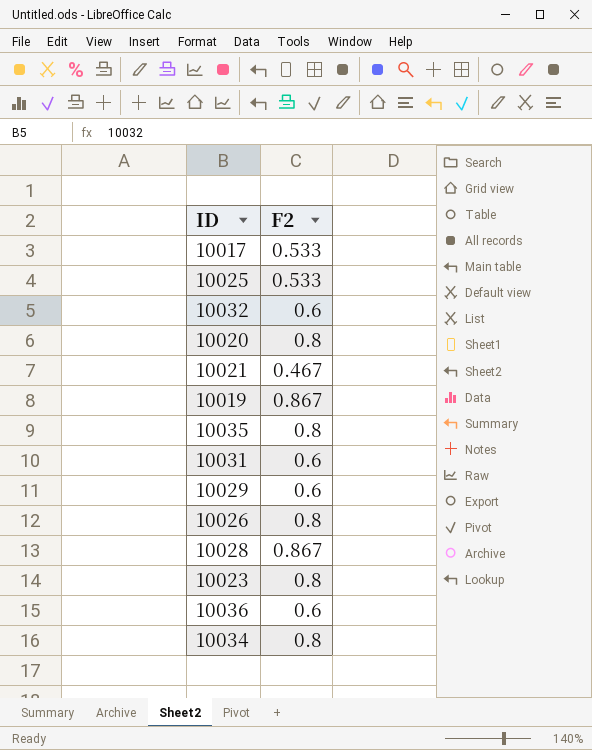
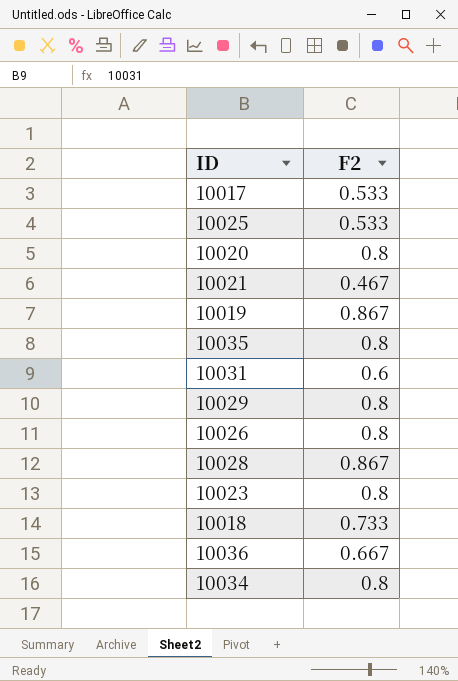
row 10032: 0.6 -> none
10029 | F2: 0.6 -> 0.8
row 10018: none -> 0.733
10036 | F2: 0.6 -> 0.667

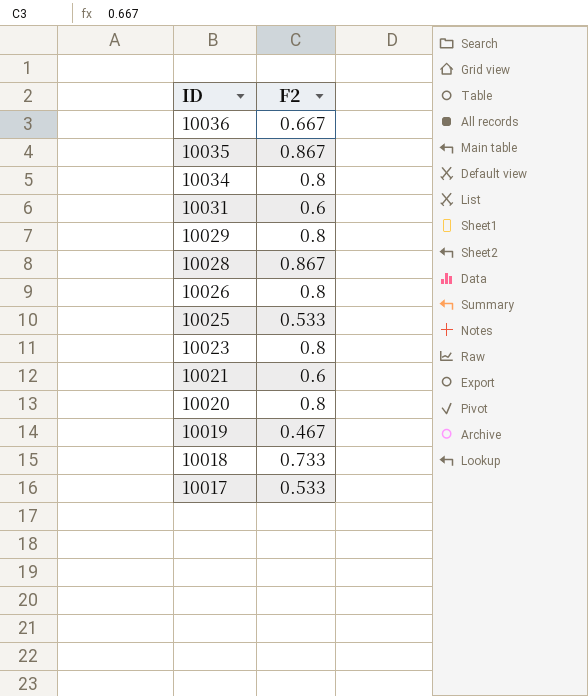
row order: none -> ID descending
10035 | F2: 0.8 -> 0.867
10021 | F2: 0.467 -> 0.6
10019 | F2: 0.867 -> 0.467

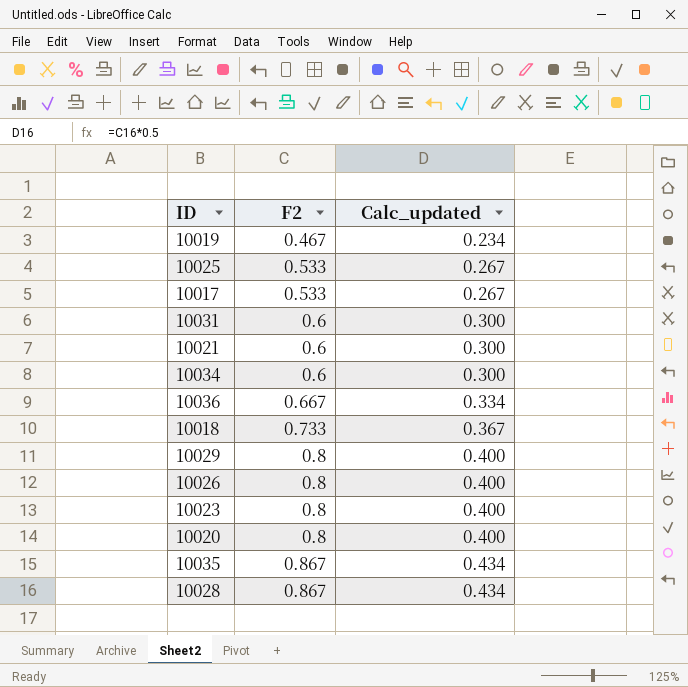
row order: ID descending -> F2 ascending
column Calc_updated | formula: none -> [F2] * 0.5
10034 | F2: 0.8 -> 0.6

